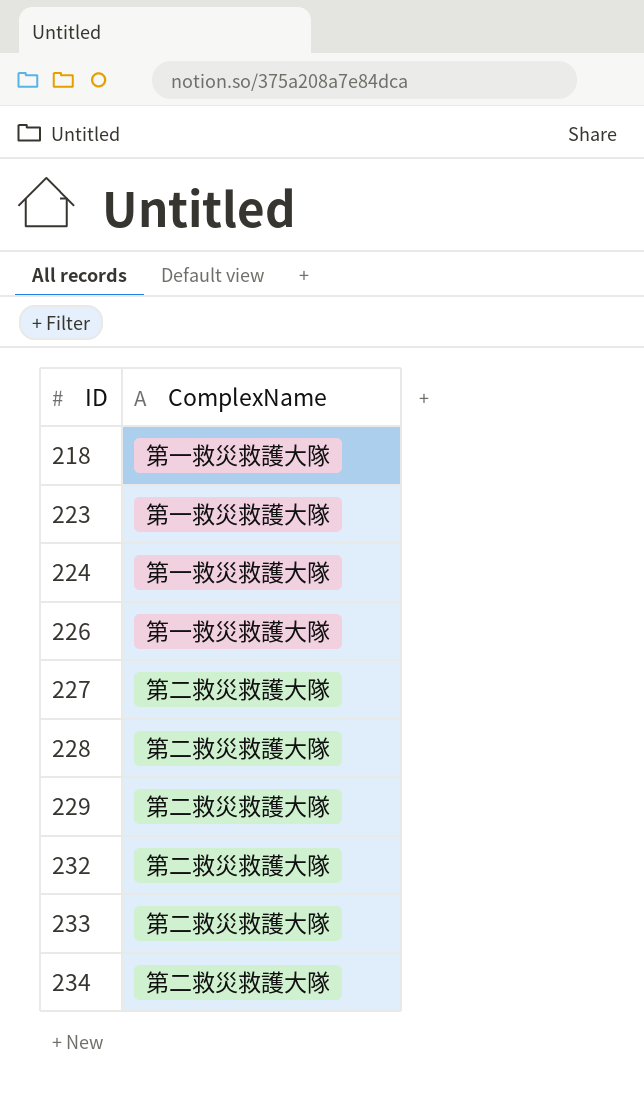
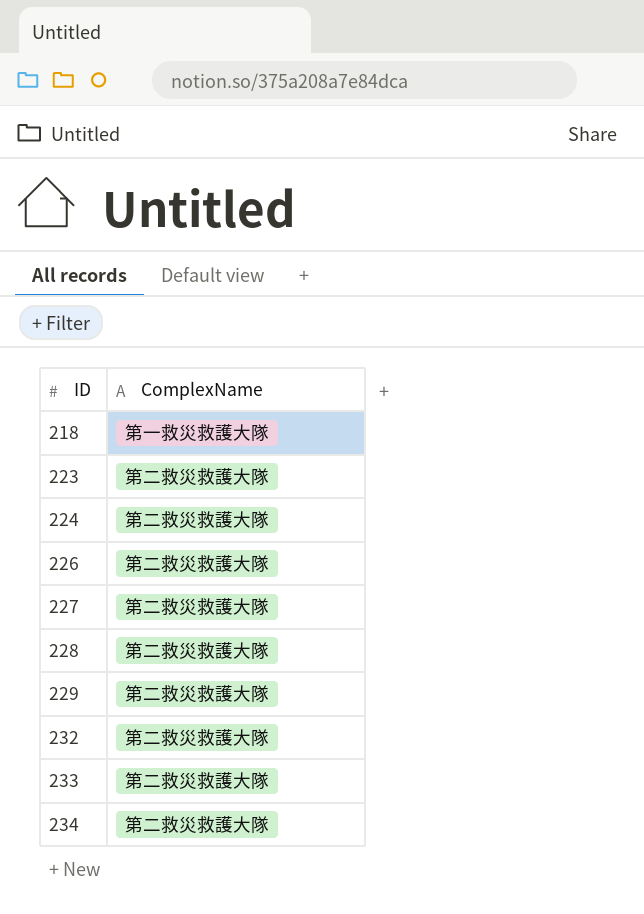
223 | ComplexName: 第一救災救護大隊 -> 第二救災救護大隊
224 | ComplexName: 第一救災救護大隊 -> 第二救災救護大隊
226 | ComplexName: 第一救災救護大隊 -> 第二救災救護大隊

